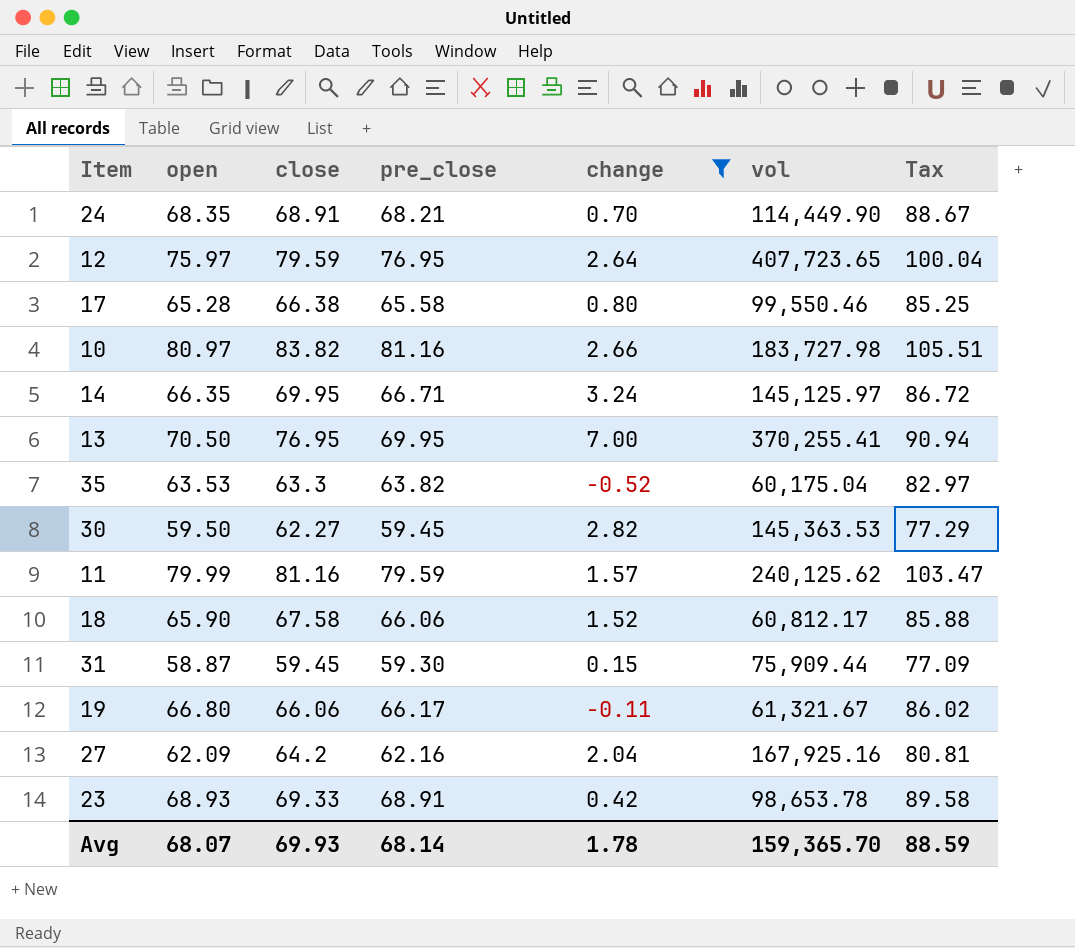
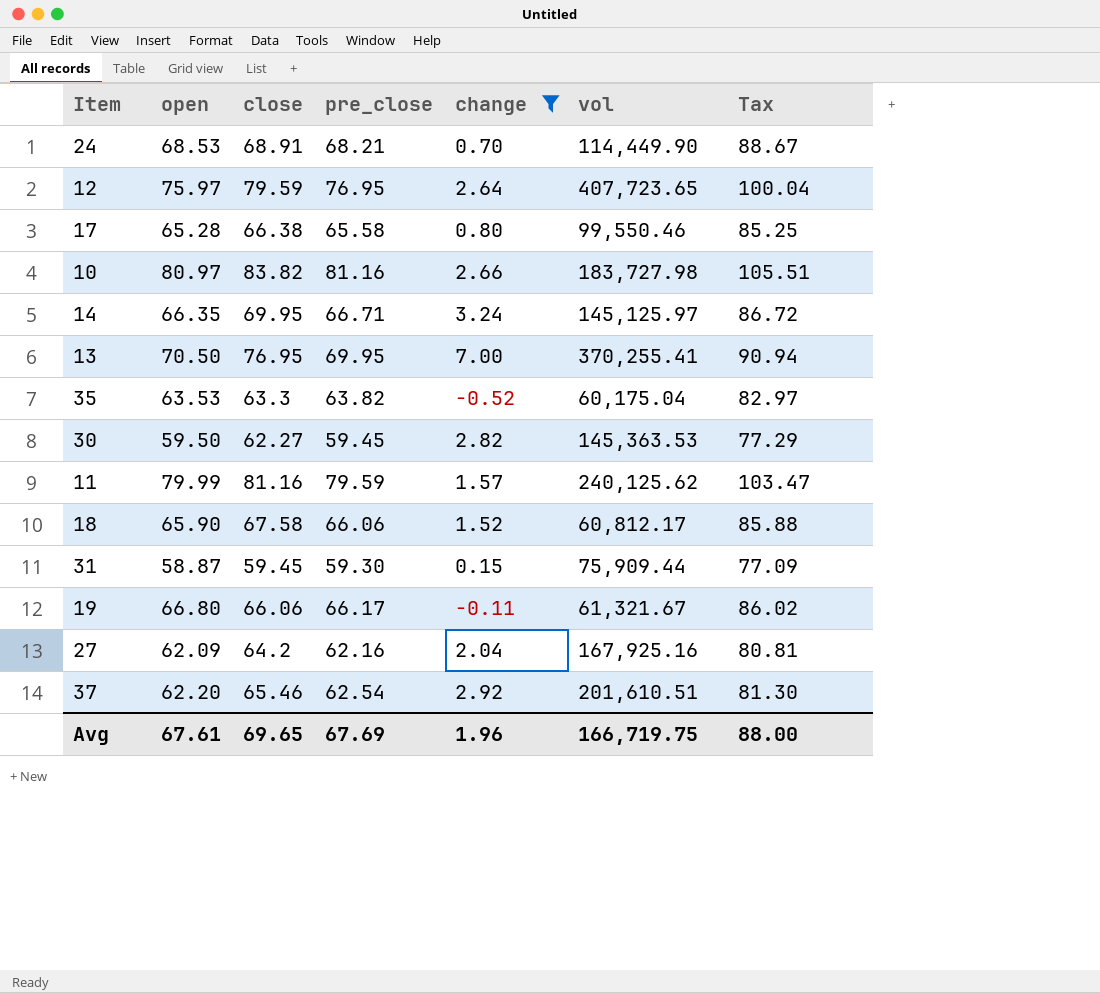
row 23: 68.93 | 69.33 | 68.91 | 0.42 | 98,653.78 | 89.58 -> none
24 | open: 68.35 -> 68.53
row 37: none -> 62.20 | 65.46 | 62.54 | 2.92 | 201,610.51 | 81.30
Avg | open: 68.07 -> 67.61
Avg | close: 69.93 -> 69.65
Avg | pre_close: 68.14 -> 67.69
Avg | change: 1.78 -> 1.96
Avg | vol: 159,365.70 -> 166,719.75
Avg | Tax: 88.59 -> 88.00

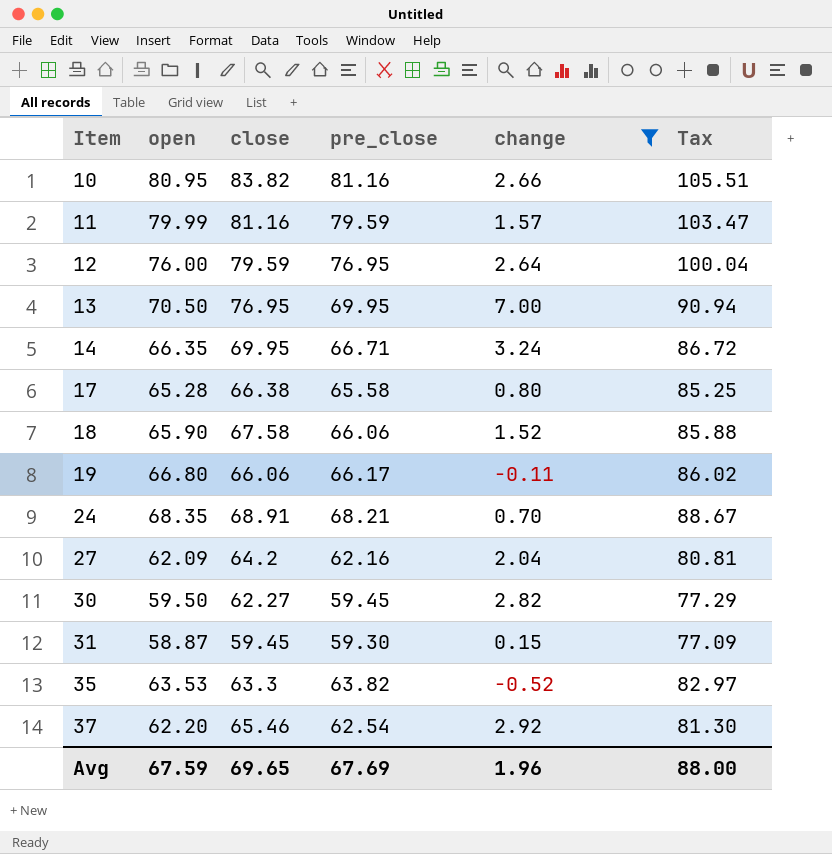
row order: none -> Item ascending
column vol | position: 6 -> none
10 | open: 80.97 -> 80.95
12 | open: 75.97 -> 76.00
24 | open: 68.53 -> 68.35
Avg | open: 67.61 -> 67.59

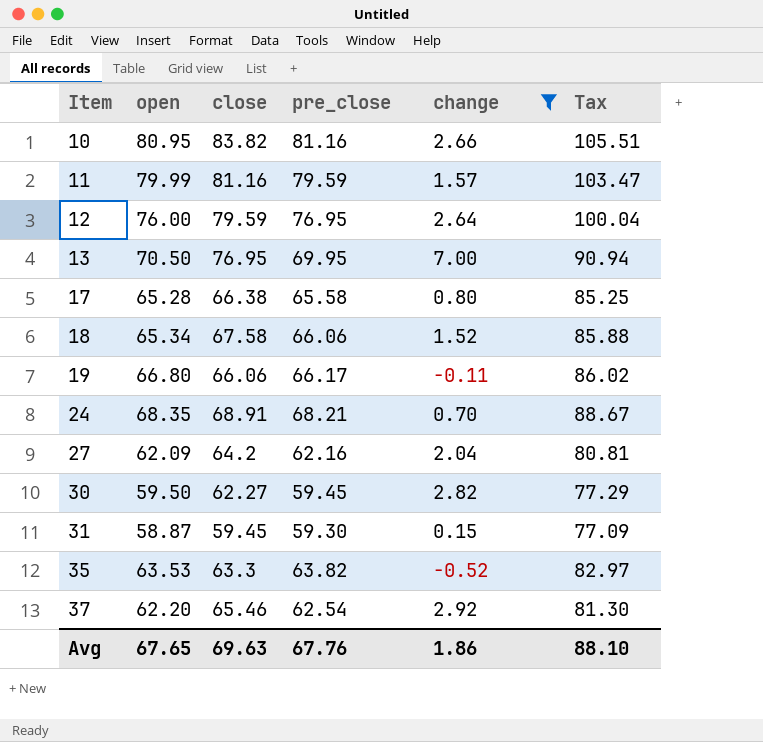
row 14: 66.35 | 69.95 | 66.71 | 3.24 | 86.72 -> none
18 | open: 65.90 -> 65.34
Avg | open: 67.59 -> 67.65
Avg | close: 69.65 -> 69.63
Avg | pre_close: 67.69 -> 67.76
Avg | change: 1.96 -> 1.86
Avg | Tax: 88.00 -> 88.10

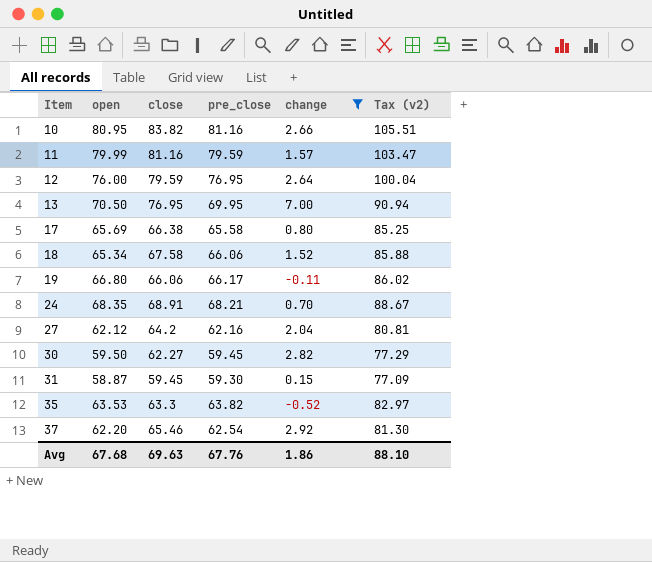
column name: Tax -> Tax (v2)
17 | open: 65.28 -> 65.69
27 | open: 62.09 -> 62.12
Avg | open: 67.65 -> 67.68

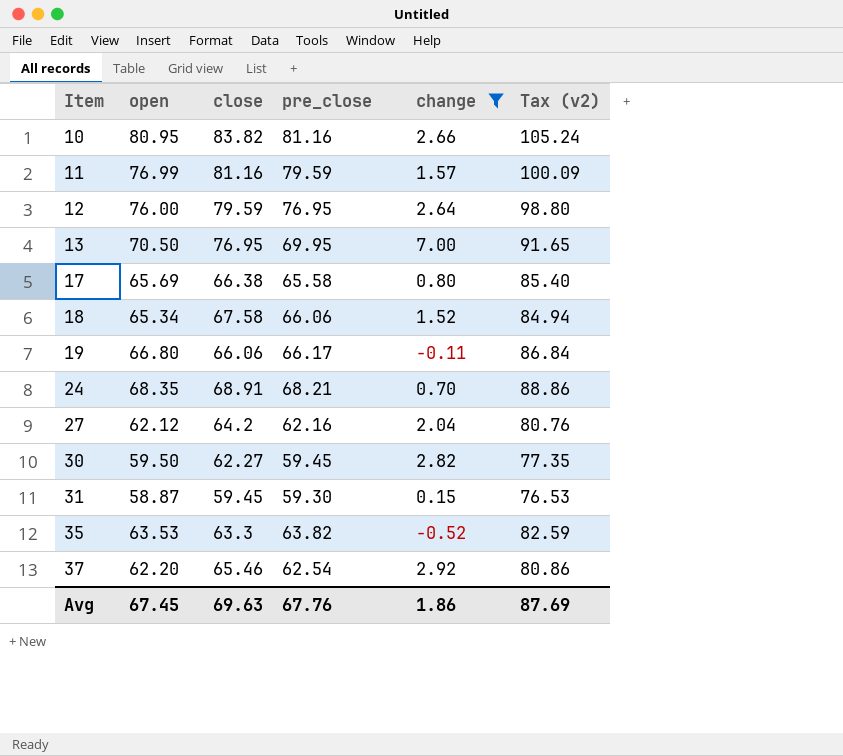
column Tax (v2) | formula: [pre_close] * 1.3 -> [open] * 1.3
11 | open: 79.99 -> 76.99
Avg | open: 67.68 -> 67.45
Avg | Tax (v2): 88.10 -> 87.69

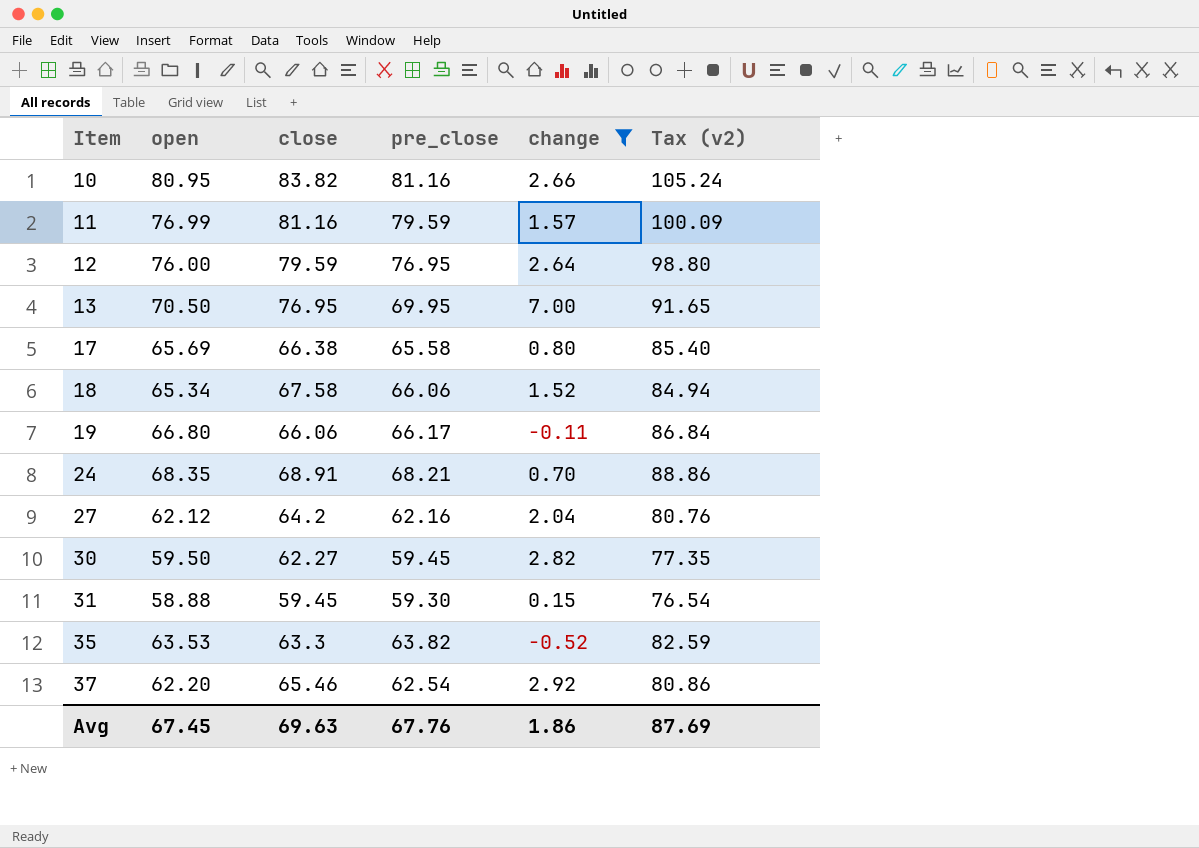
31 | open: 58.87 -> 58.88
31 | Tax (v2): 76.53 -> 76.54

